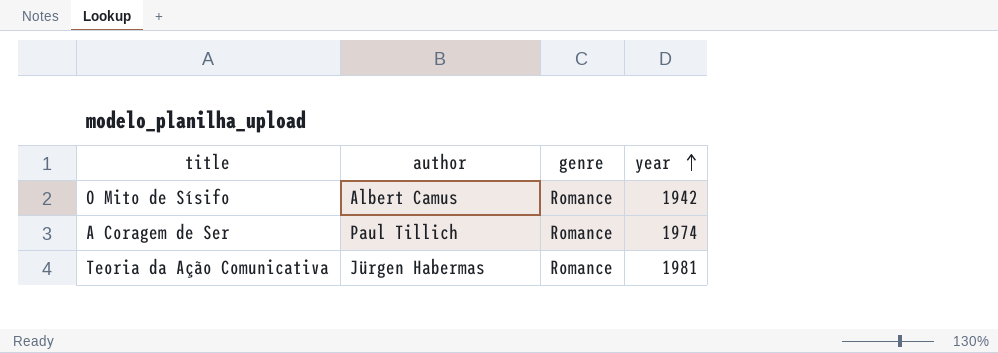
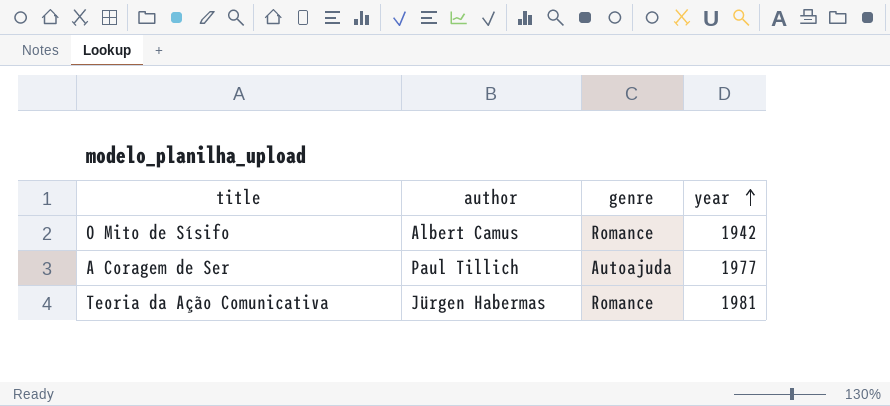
A Coragem de Ser | genre: Romance -> Autoajuda
A Coragem de Ser | year: 1974 -> 1977

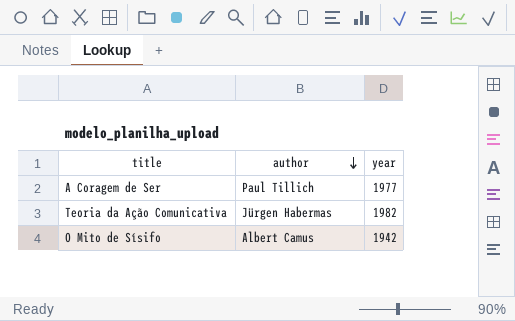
row order: year ascending -> author descending
column genre | position: 3 -> none
Teoria da Ação Comunicativa | year: 1981 -> 1982

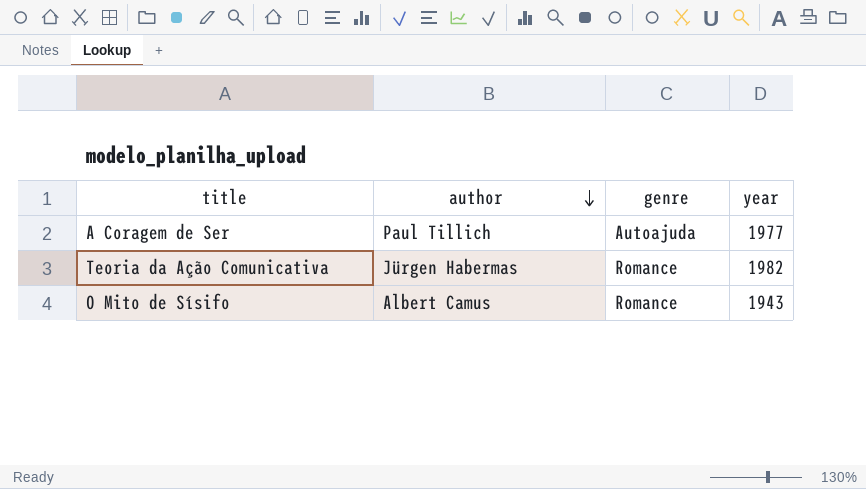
column genre | position: none -> 3
O Mito de Sísifo | year: 1942 -> 1943

